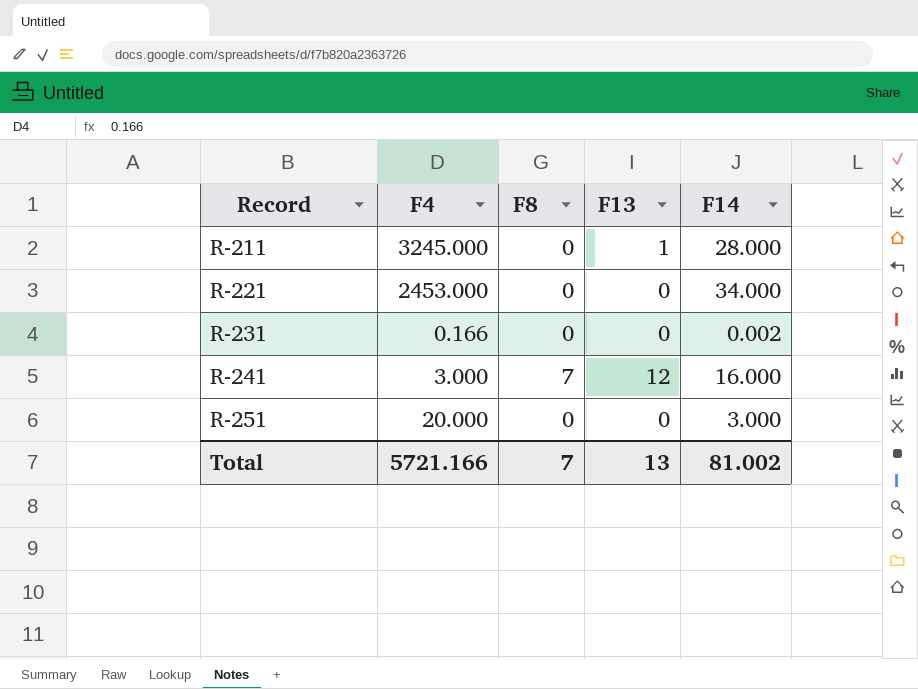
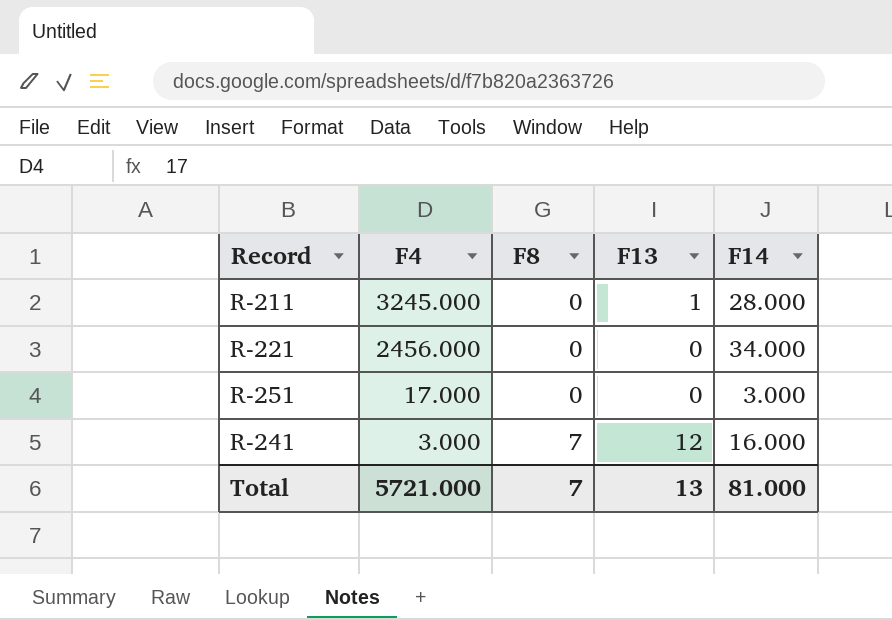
row order: Record ascending -> F4 descending
row R-231: 0.166 | 0 | 0 | 0.002 -> none
R-221 | F4: 2453.000 -> 2456.000
R-251 | F4: 20.000 -> 17.000
Total | F4: 5721.166 -> 5721.000
Total | F14: 81.002 -> 81.000

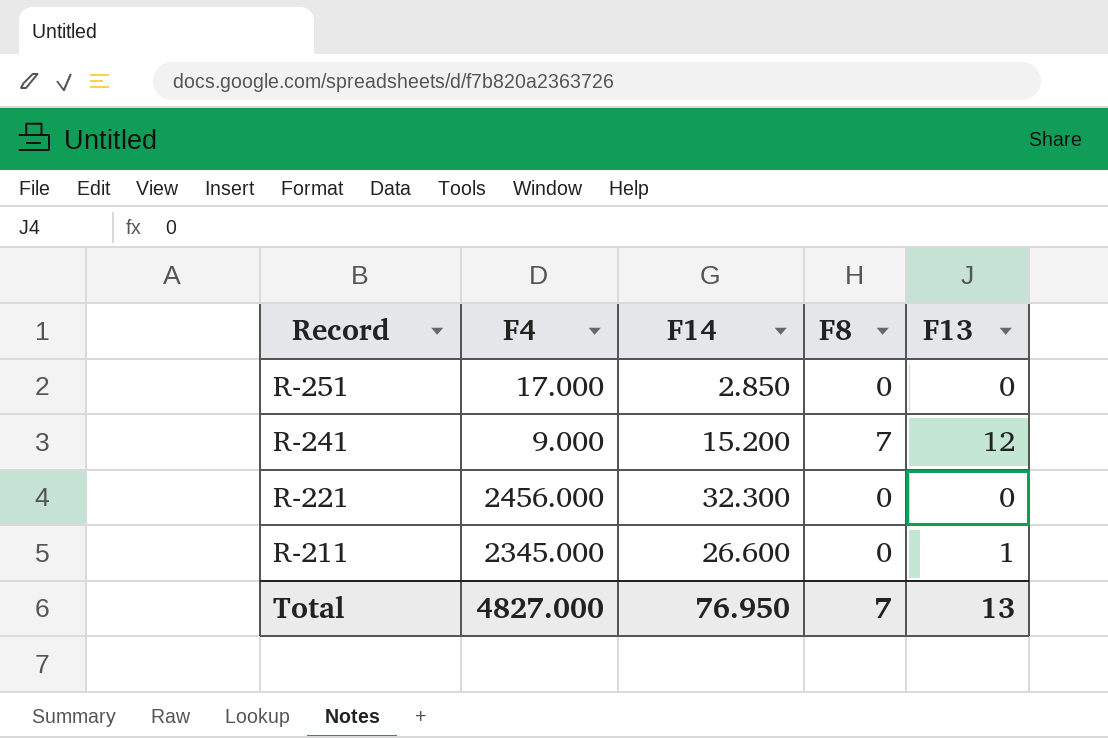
row order: F4 descending -> Record descending
column F14 | position: 5 -> 3
R-251 | F14: 3.000 -> 2.850
R-241 | F4: 3.000 -> 9.000
R-241 | F14: 16.000 -> 15.200
R-221 | F14: 34.000 -> 32.300
R-211 | F4: 3245.000 -> 2345.000
R-211 | F14: 28.000 -> 26.600
Total | F4: 5721.000 -> 4827.000
Total | F14: 81.000 -> 76.950

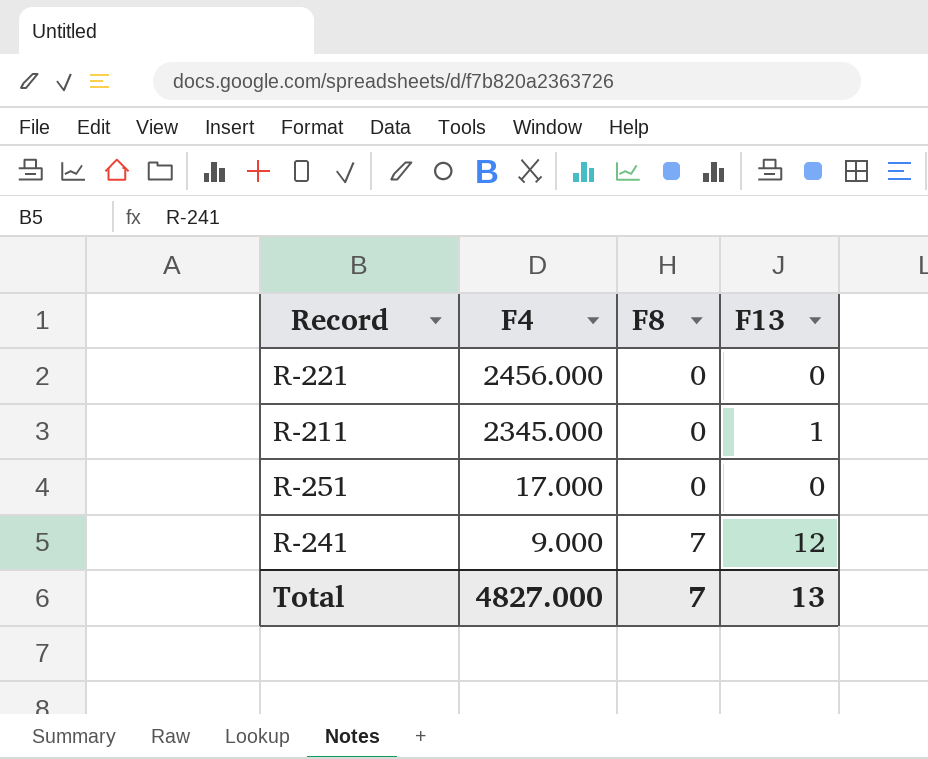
row order: Record descending -> F4 descending
column F14 | position: 3 -> none

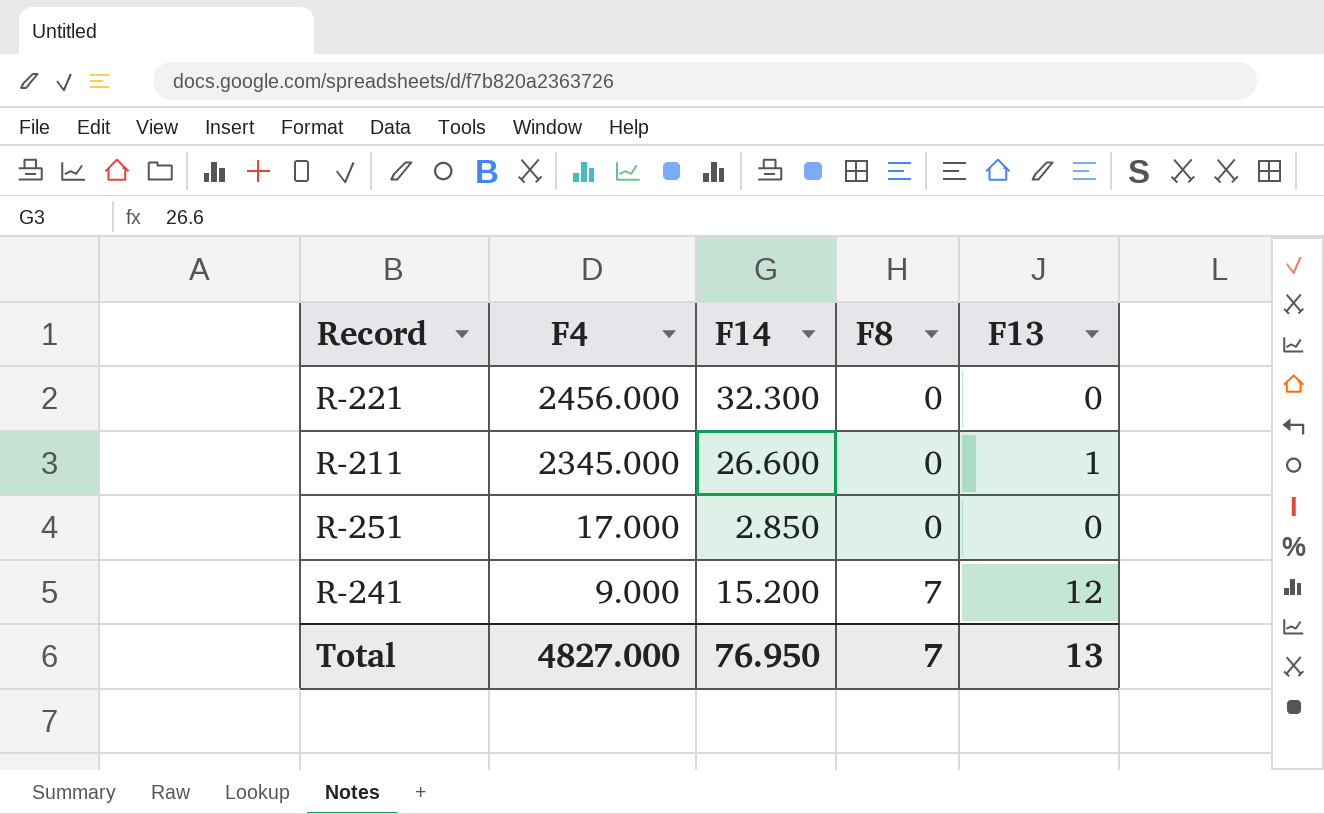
column F14 | position: none -> 3

